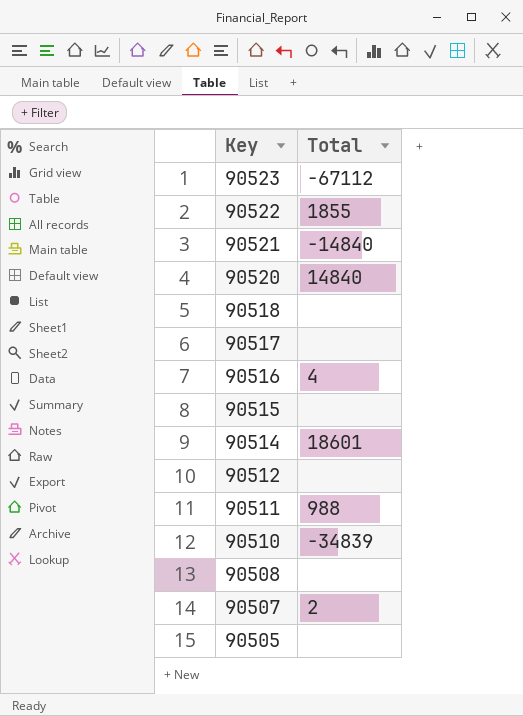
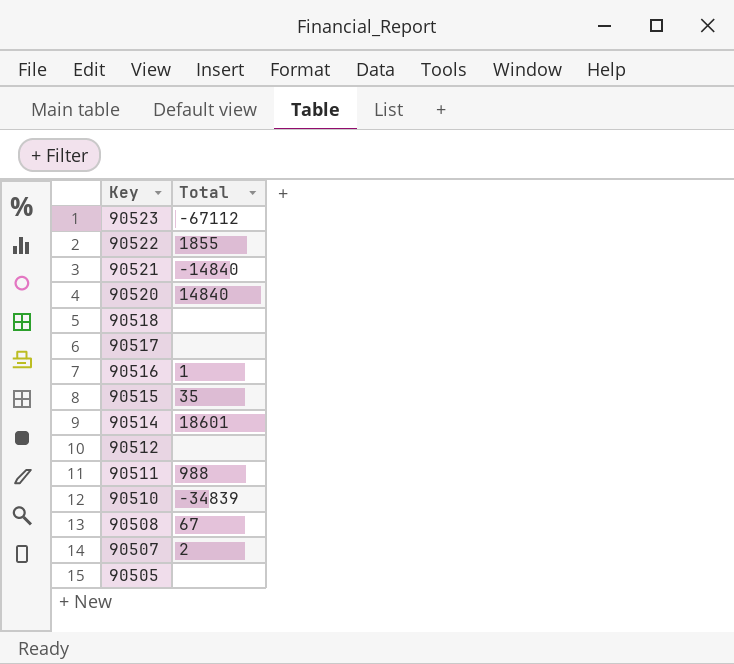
90516 | Total: 4 -> 1
90515 | Total: none -> 35
90508 | Total: none -> 67

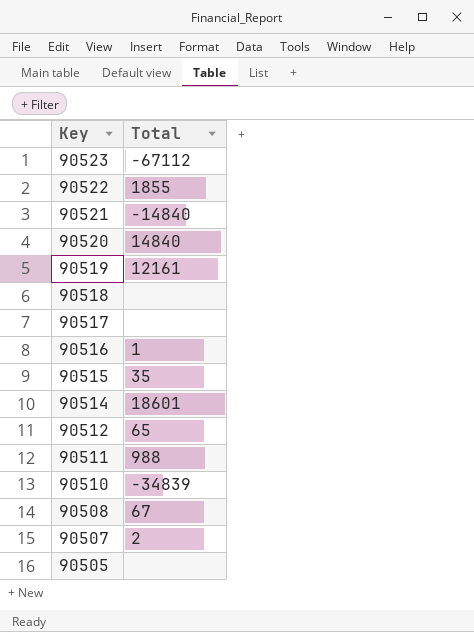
row 90519: none -> 12161
90512 | Total: none -> 65

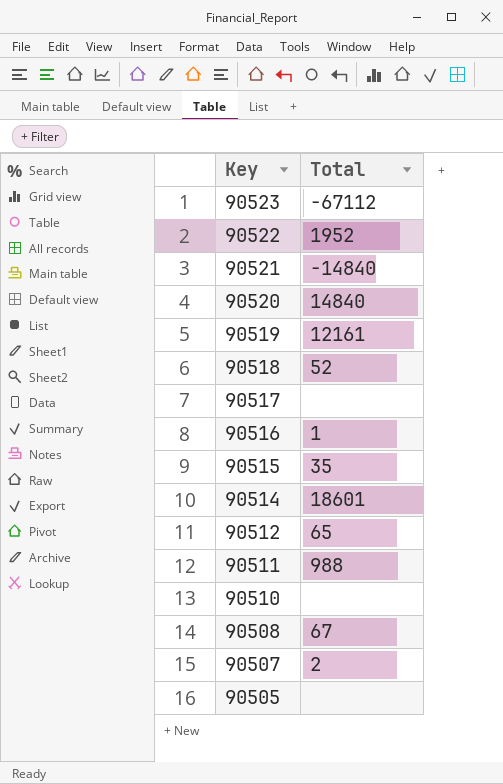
90522 | Total: 1855 -> 1952
90518 | Total: none -> 52
90510 | Total: -34839 -> none

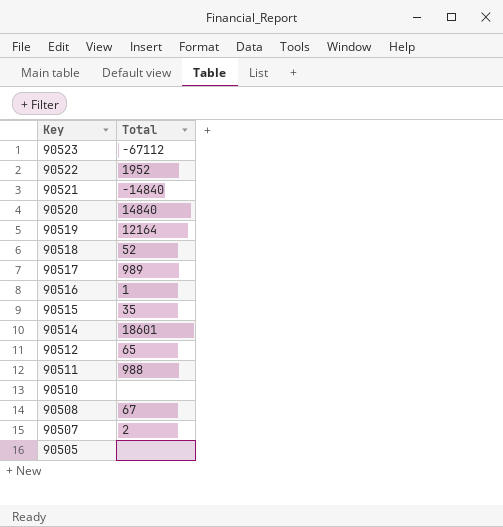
90519 | Total: 12161 -> 12164
90517 | Total: none -> 989

